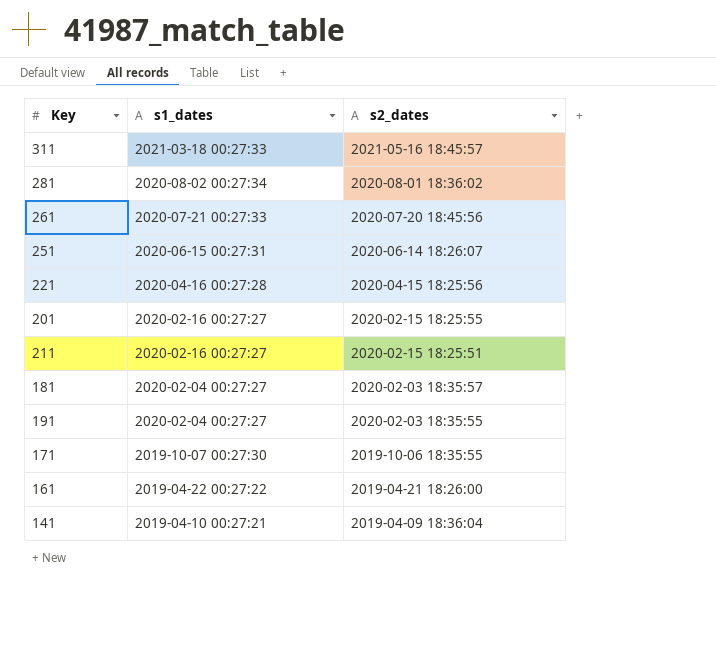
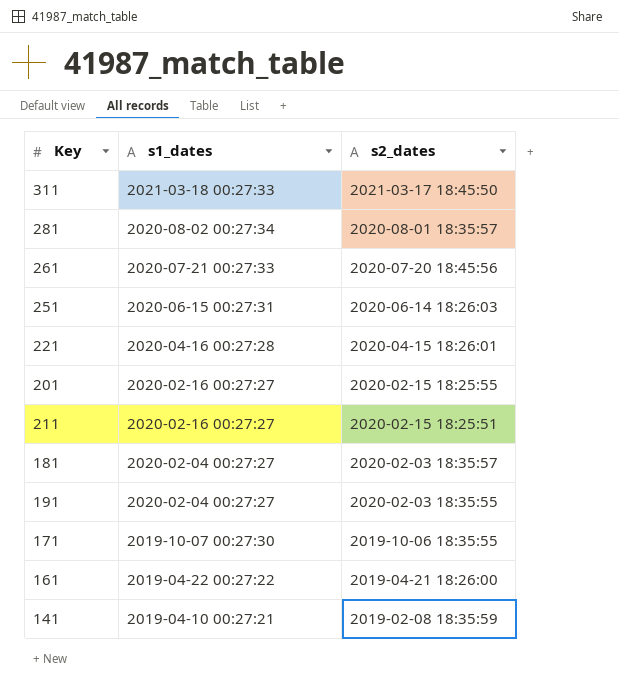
311 | s2_dates: 2021-05-16 18:45:57 -> 2021-03-17 18:45:50
281 | s2_dates: 2020-08-01 18:36:02 -> 2020-08-01 18:35:57
251 | s2_dates: 2020-06-14 18:26:07 -> 2020-06-14 18:26:03
221 | s2_dates: 2020-04-15 18:25:56 -> 2020-04-15 18:26:01
141 | s2_dates: 2019-04-09 18:36:04 -> 2019-02-08 18:35:59

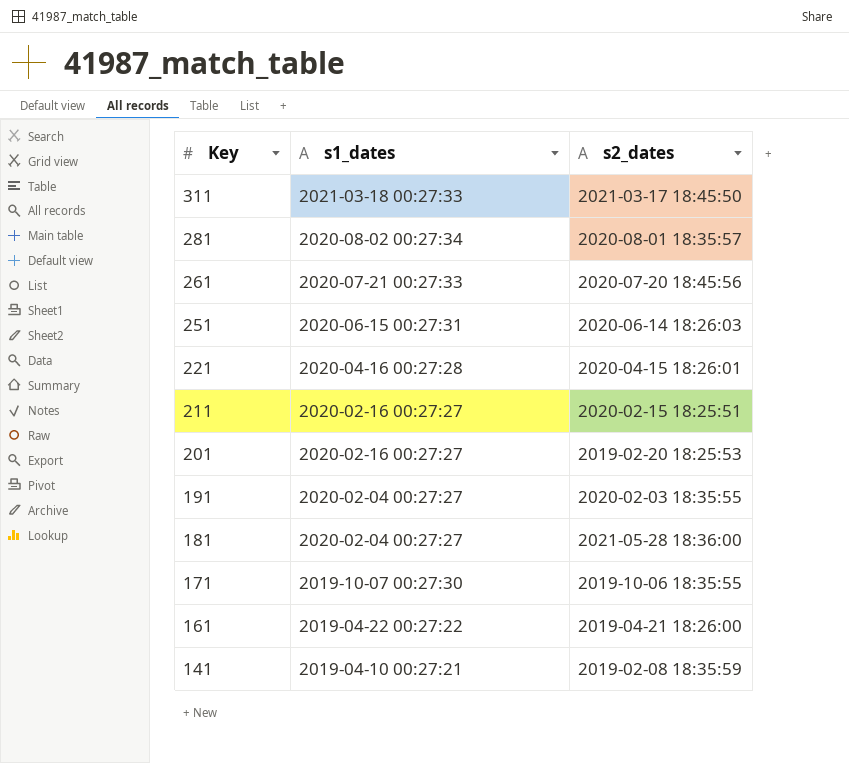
row order: s1_dates descending -> Key descending
201 | s2_dates: 2020-02-15 18:25:55 -> 2019-02-20 18:25:53
181 | s2_dates: 2020-02-03 18:35:57 -> 2021-05-28 18:36:00

